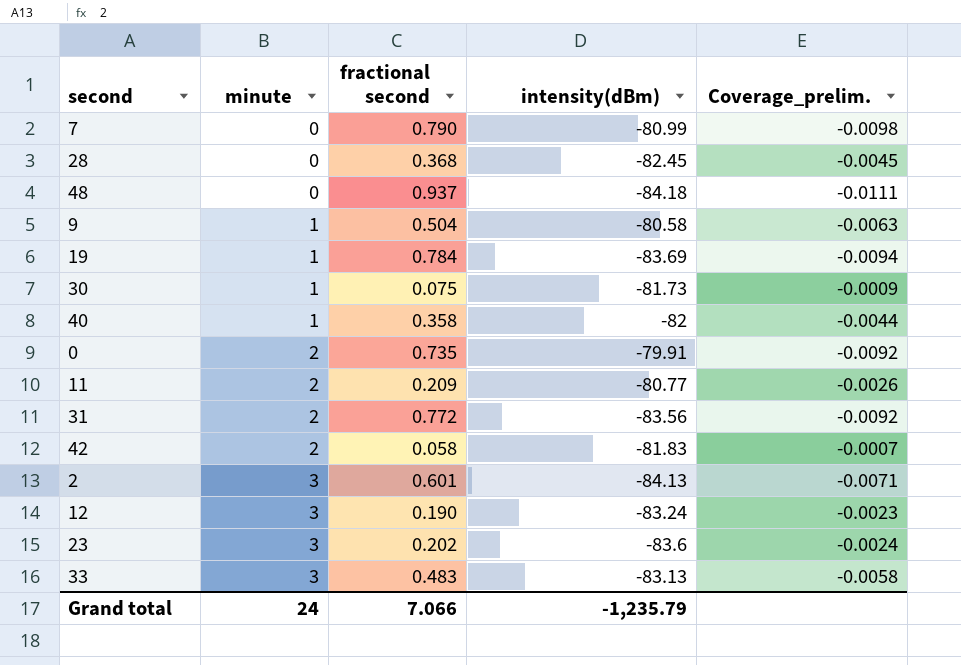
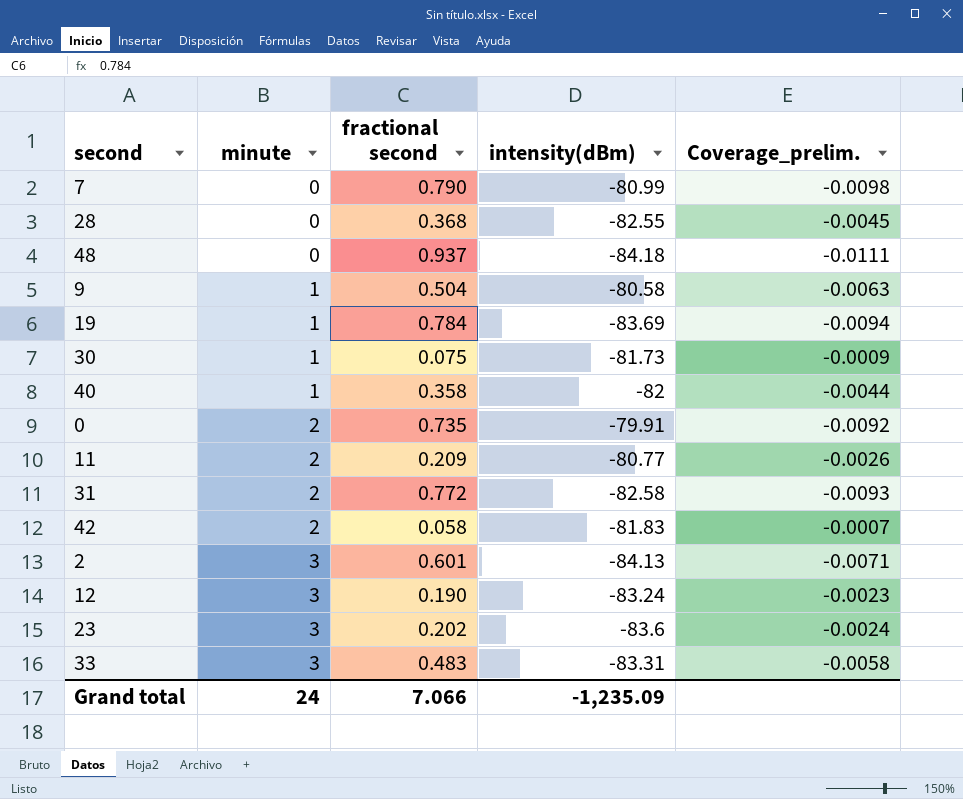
28 | intensity(dBm): -82.45 -> -82.55
31 | intensity(dBm): -83.56 -> -82.58
31 | Coverage_prelim.: -0.0092 -> -0.0093
33 | intensity(dBm): -83.13 -> -83.31
Grand total | intensity(dBm): -1,235.79 -> -1,235.09

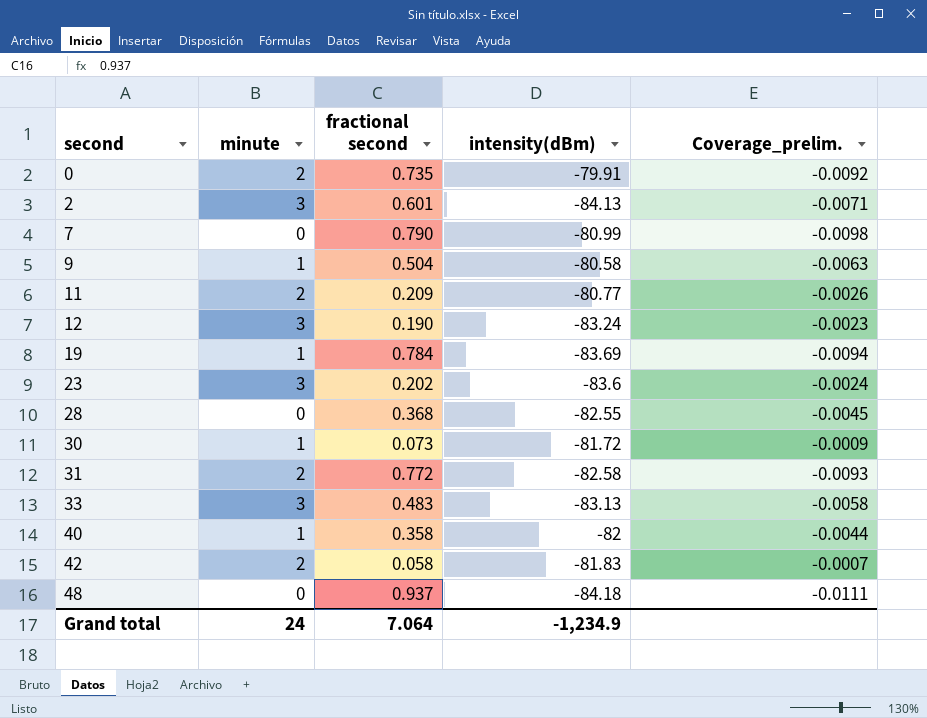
row order: minute ascending -> second ascending
30 | fractional second: 0.075 -> 0.073
30 | intensity(dBm): -81.73 -> -81.72
33 | intensity(dBm): -83.31 -> -83.13
Grand total | fractional second: 7.066 -> 7.064
Grand total | intensity(dBm): -1,235.09 -> -1,234.9

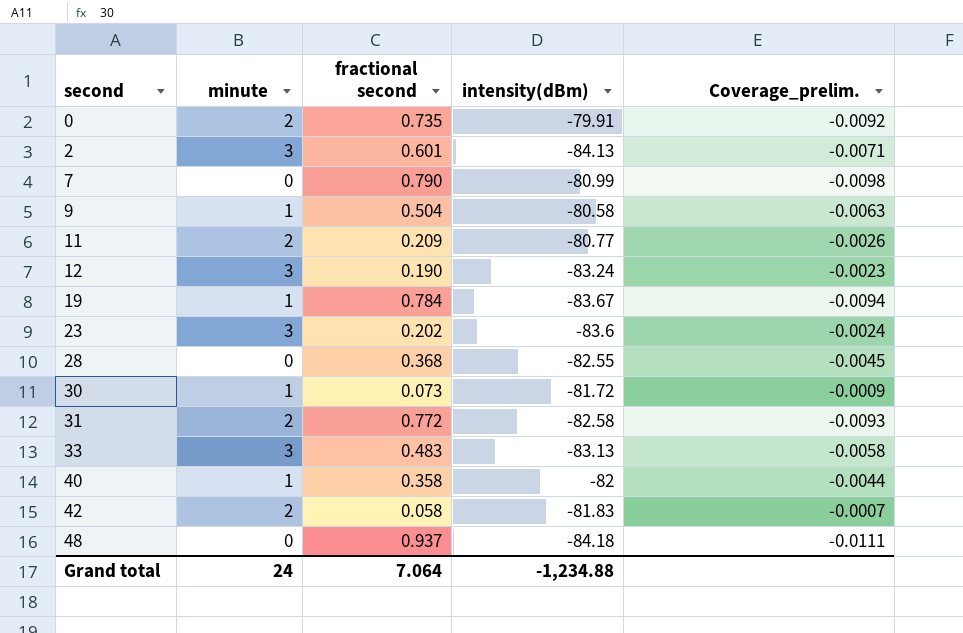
19 | intensity(dBm): -83.69 -> -83.67
Grand total | intensity(dBm): -1,234.9 -> -1,234.88

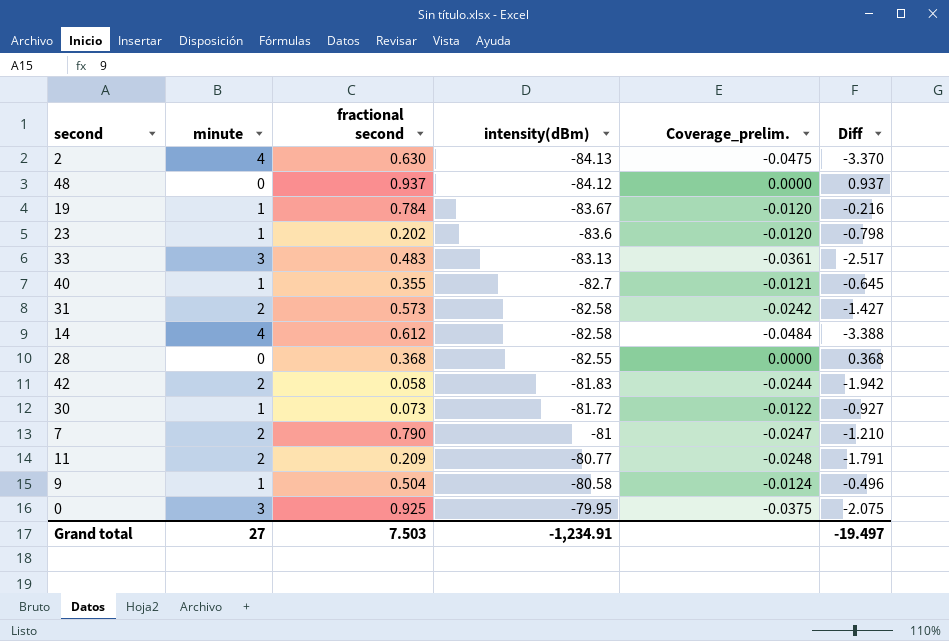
row order: second ascending -> intensity(dBm) ascending
column Coverage_prelim. | formula: [fractional second] / [intensity(dBm)] -> [minute] / [intensity(dBm)]
column Diff | formula: none -> [fractional second] - [minute]
row 12: 3 | 0.190 | -83.24 | -0.0023 -> none
2 | minute: 3 -> 4
2 | fractional second: 0.601 -> 0.630
48 | intensity(dBm): -84.18 -> -84.12
23 | minute: 3 -> 1
40 | fractional second: 0.358 -> 0.355
40 | intensity(dBm): -82 -> -82.7
31 | fractional second: 0.772 -> 0.573
row 14: none -> 4 | 0.612 | -82.58 | -0.0484 | -3.388
7 | minute: 0 -> 2
7 | intensity(dBm): -80.99 -> -81
0 | minute: 2 -> 3
0 | fractional second: 0.735 -> 0.925
0 | intensity(dBm): -79.91 -> -79.95
Grand total | minute: 24 -> 27
Grand total | fractional second: 7.064 -> 7.503
Grand total | intensity(dBm): -1,234.88 -> -1,234.91

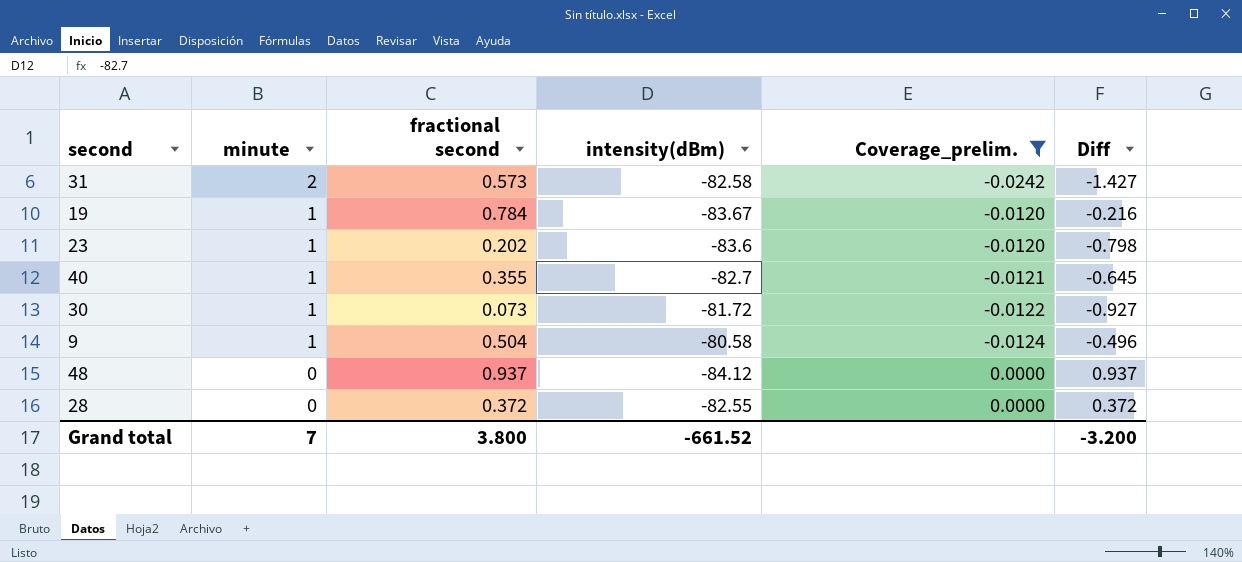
filter: none -> Coverage_prelim. >= -0.0242
row order: intensity(dBm) ascending -> minute descending
28 | fractional second: 0.368 -> 0.372
28 | Diff: 0.368 -> 0.372
Grand total | minute: 27 -> 7
Grand total | fractional second: 7.503 -> 3.800
Grand total | intensity(dBm): -1,234.91 -> -661.52
Grand total | Diff: -19.497 -> -3.200

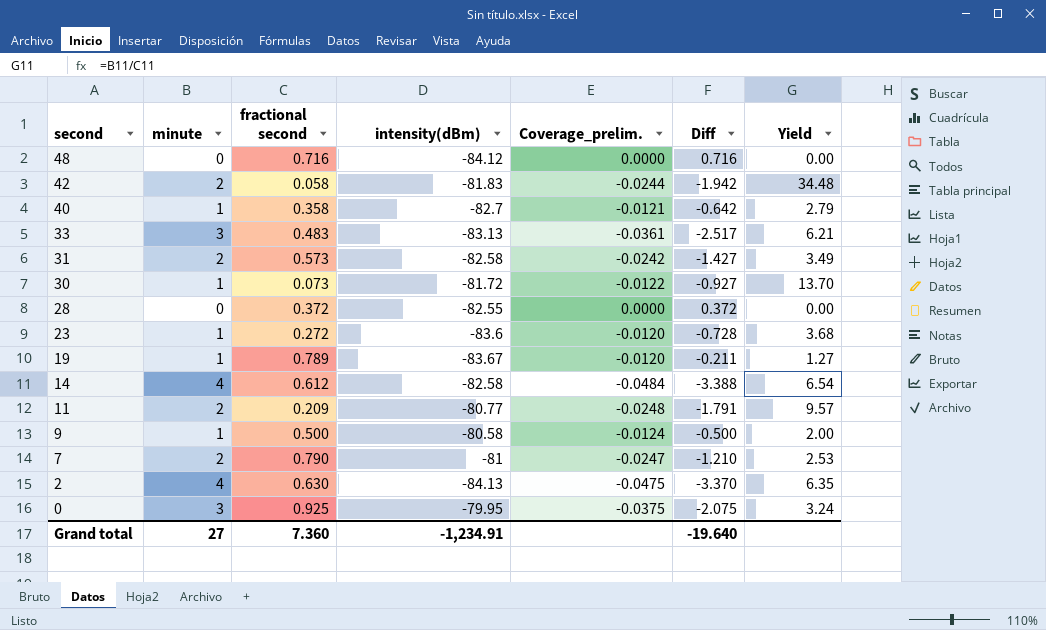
filter: Coverage_prelim. >= -0.0242 -> none
row order: minute descending -> second descending
column Yield | formula: none -> [minute] / [fractional second]
48 | fractional second: 0.937 -> 0.716
48 | Diff: 0.937 -> 0.716
40 | fractional second: 0.355 -> 0.358
40 | Diff: -0.645 -> -0.642
23 | fractional second: 0.202 -> 0.272
23 | Diff: -0.798 -> -0.728
19 | fractional second: 0.784 -> 0.789
19 | Diff: -0.216 -> -0.211
9 | fractional second: 0.504 -> 0.500
9 | Diff: -0.496 -> -0.500
Grand total | minute: 7 -> 27
Grand total | fractional second: 3.800 -> 7.360
Grand total | intensity(dBm): -661.52 -> -1,234.91
Grand total | Diff: -3.200 -> -19.640

